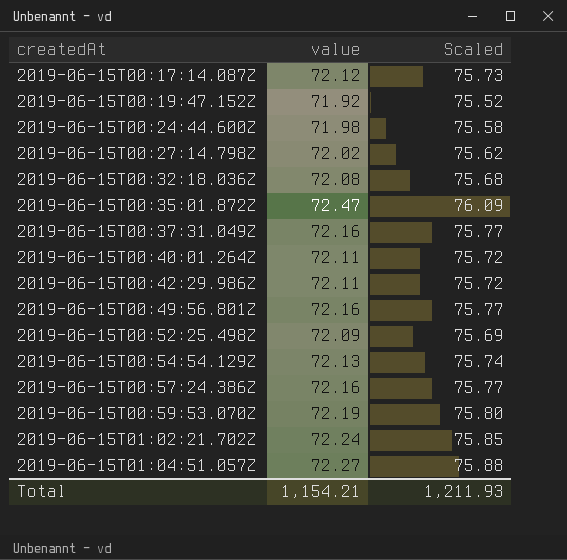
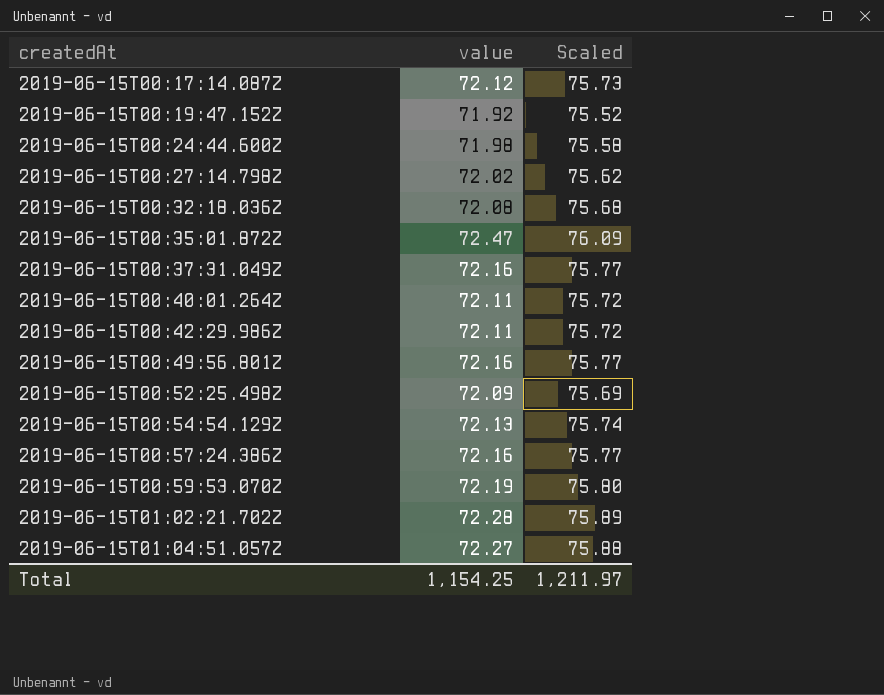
2019-06-15T01:02:21.702Z | value: 72.24 -> 72.28
2019-06-15T01:02:21.702Z | Scaled: 75.85 -> 75.89
Total | value: 1,154.21 -> 1,154.25
Total | Scaled: 1,211.93 -> 1,211.97

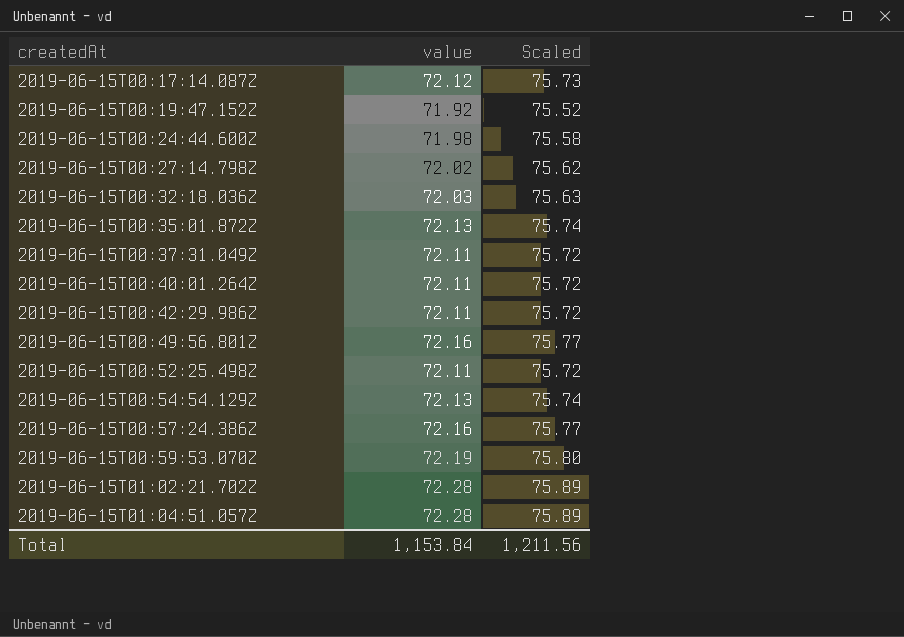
2019-06-15T00:32:18.036Z | value: 72.08 -> 72.03
2019-06-15T00:32:18.036Z | Scaled: 75.68 -> 75.63
2019-06-15T00:35:01.872Z | value: 72.47 -> 72.13
2019-06-15T00:35:01.872Z | Scaled: 76.09 -> 75.74
2019-06-15T00:37:31.049Z | value: 72.16 -> 72.11
2019-06-15T00:37:31.049Z | Scaled: 75.77 -> 75.72
2019-06-15T00:52:25.498Z | value: 72.09 -> 72.11
2019-06-15T00:52:25.498Z | Scaled: 75.69 -> 75.72
2019-06-15T01:04:51.057Z | value: 72.27 -> 72.28
2019-06-15T01:04:51.057Z | Scaled: 75.88 -> 75.89
Total | value: 1,154.25 -> 1,153.84
Total | Scaled: 1,211.97 -> 1,211.56

